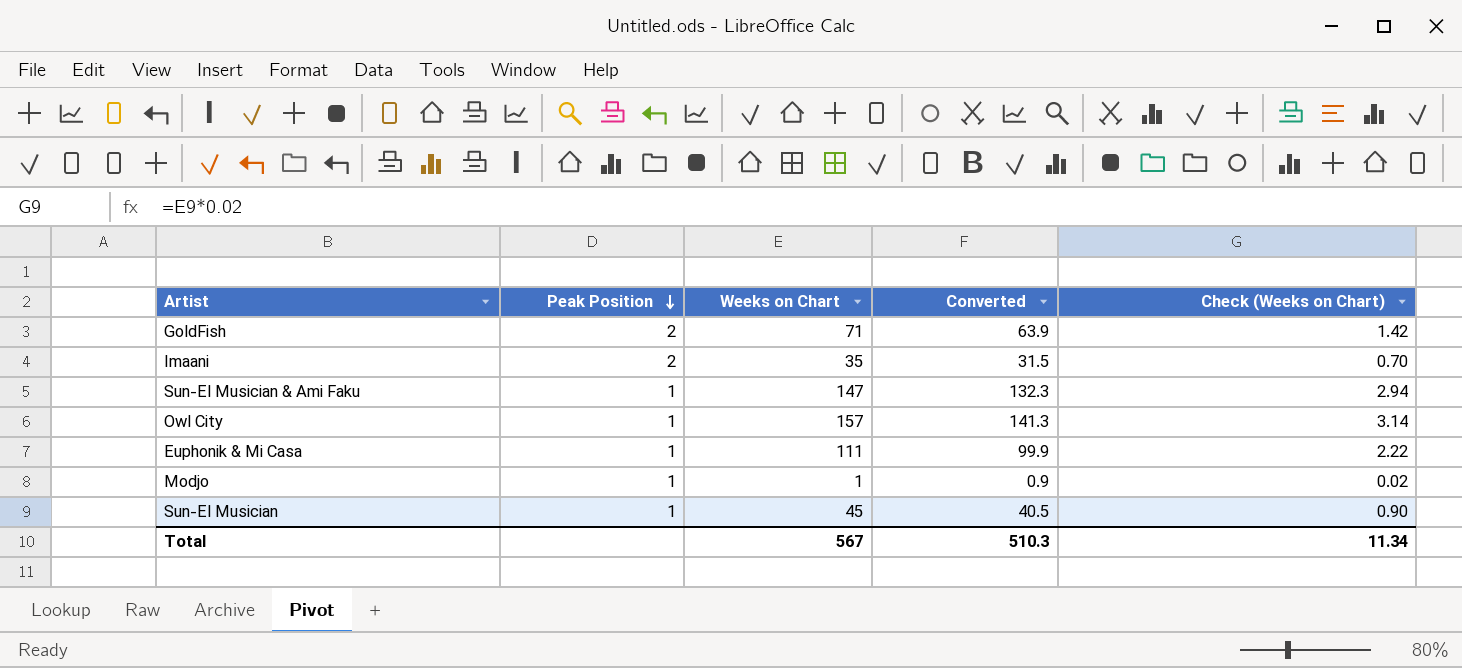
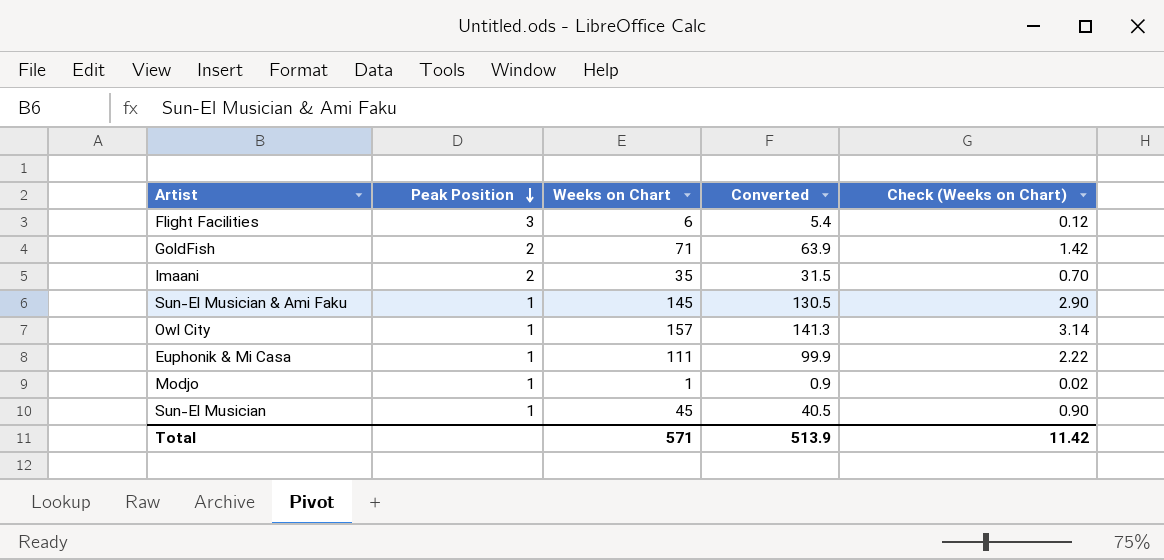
row Flight Facilities: none -> 3 | 6 | 5.4 | 0.12
Sun-El Musician & Ami Faku | Weeks on Chart: 147 -> 145
Sun-El Musician & Ami Faku | Converted: 132.3 -> 130.5
Sun-El Musician & Ami Faku | Check (Weeks on Chart): 2.94 -> 2.90
Total | Weeks on Chart: 567 -> 571
Total | Converted: 510.3 -> 513.9
Total | Check (Weeks on Chart): 11.34 -> 11.42

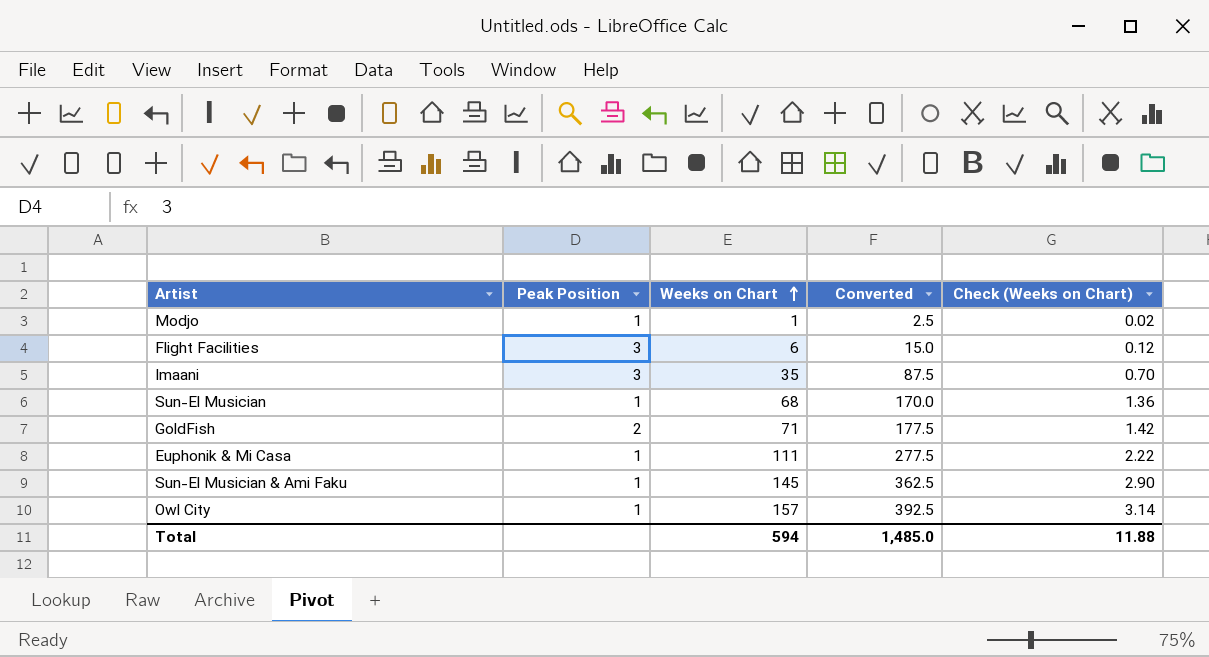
row order: Peak Position descending -> Weeks on Chart ascending
column Converted | formula: [Weeks on Chart] * 0.9 -> [Weeks on Chart] * 2.5
Imaani | Peak Position: 2 -> 3
Sun-El Musician | Weeks on Chart: 45 -> 68
Sun-El Musician | Check (Weeks on Chart): 0.90 -> 1.36
Total | Weeks on Chart: 571 -> 594
Total | Converted: 513.9 -> 1,485.0
Total | Check (Weeks on Chart): 11.42 -> 11.88

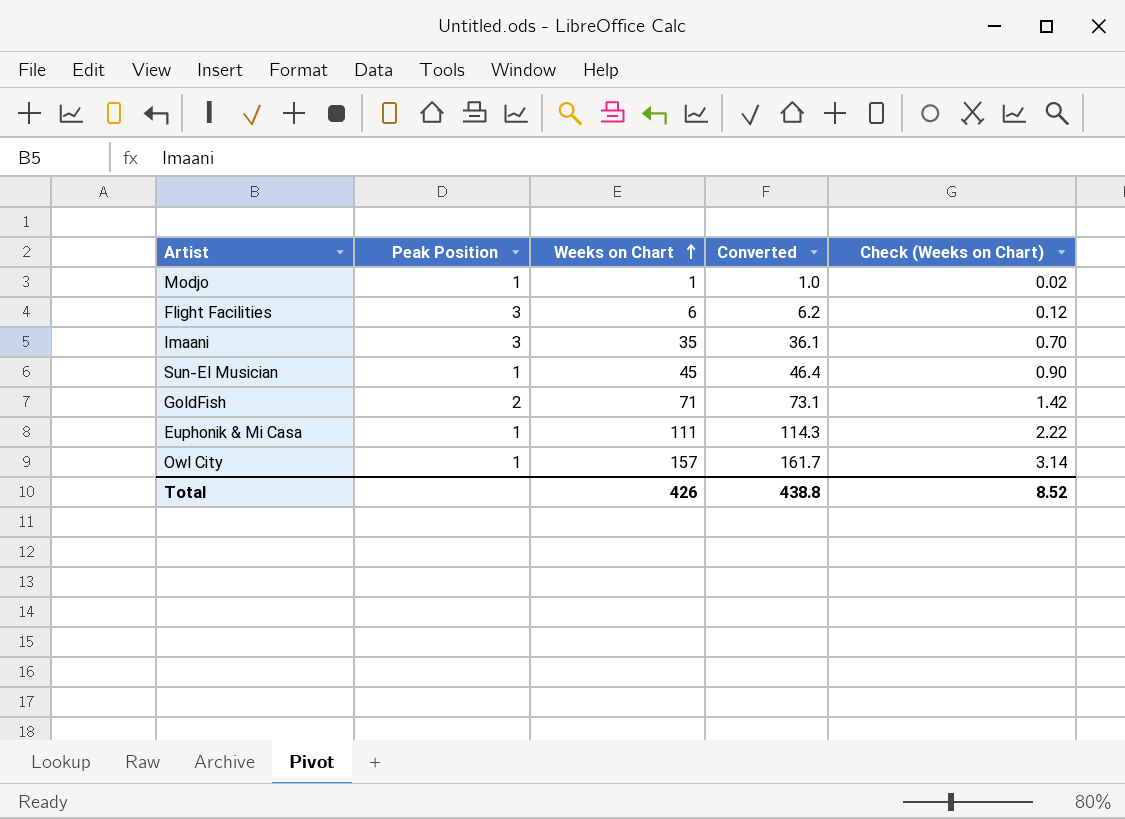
column Converted | formula: [Weeks on Chart] * 2.5 -> [Weeks on Chart] * 1.03
row Sun-El Musician & Ami Faku: 1 | 145 | 362.5 | 2.90 -> none
Sun-El Musician | Weeks on Chart: 68 -> 45
Sun-El Musician | Check (Weeks on Chart): 1.36 -> 0.90
Total | Weeks on Chart: 594 -> 426
Total | Converted: 1,485.0 -> 438.8
Total | Check (Weeks on Chart): 11.88 -> 8.52

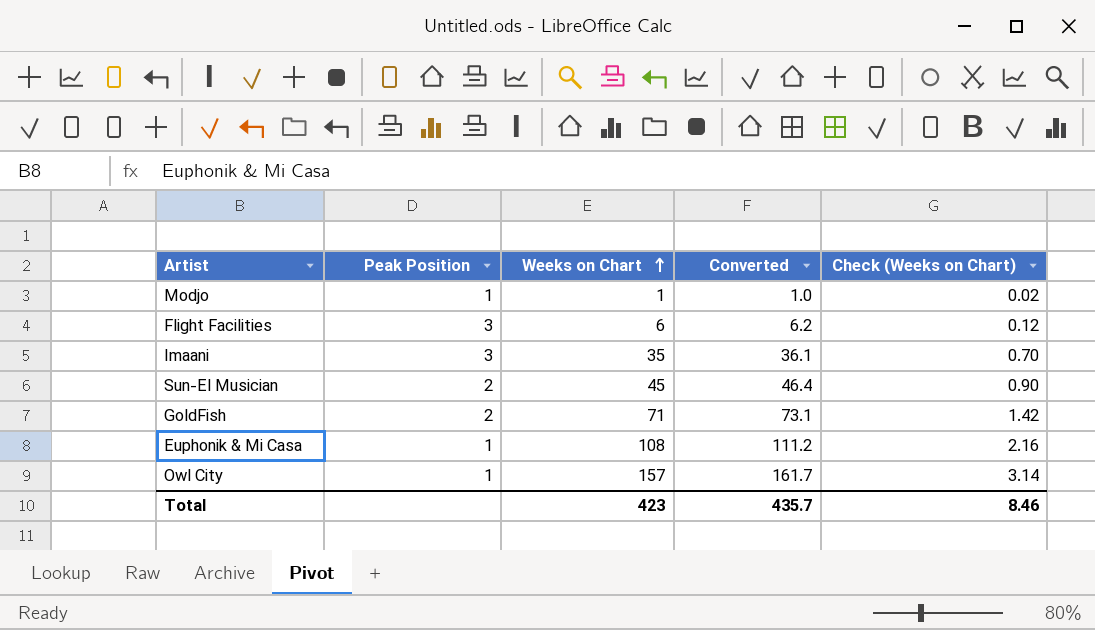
Sun-El Musician | Peak Position: 1 -> 2
Euphonik & Mi Casa | Weeks on Chart: 111 -> 108
Euphonik & Mi Casa | Converted: 114.3 -> 111.2
Euphonik & Mi Casa | Check (Weeks on Chart): 2.22 -> 2.16
Total | Weeks on Chart: 426 -> 423
Total | Converted: 438.8 -> 435.7
Total | Check (Weeks on Chart): 8.52 -> 8.46

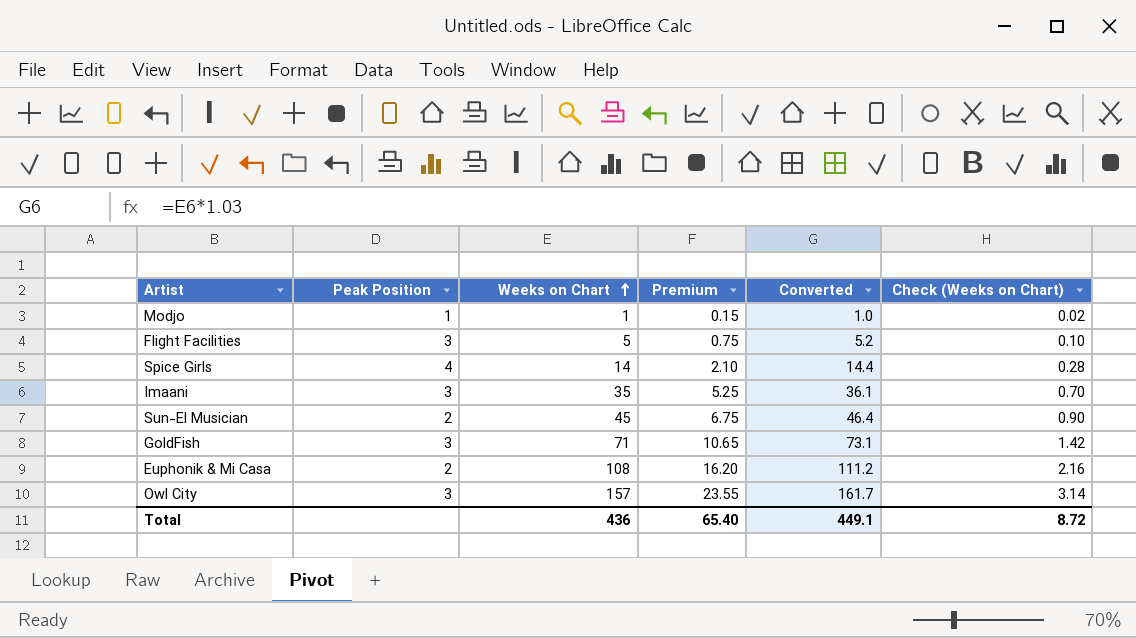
column Premium | formula: none -> [Weeks on Chart] * 0.15
Flight Facilities | Weeks on Chart: 6 -> 5
Flight Facilities | Converted: 6.2 -> 5.2
Flight Facilities | Check (Weeks on Chart): 0.12 -> 0.10
row Spice Girls: none -> 4 | 14 | 2.10 | 14.4 | 0.28
GoldFish | Peak Position: 2 -> 3
Euphonik & Mi Casa | Peak Position: 1 -> 2
Owl City | Peak Position: 1 -> 3
Total | Weeks on Chart: 423 -> 436
Total | Converted: 435.7 -> 449.1
Total | Check (Weeks on Chart): 8.46 -> 8.72

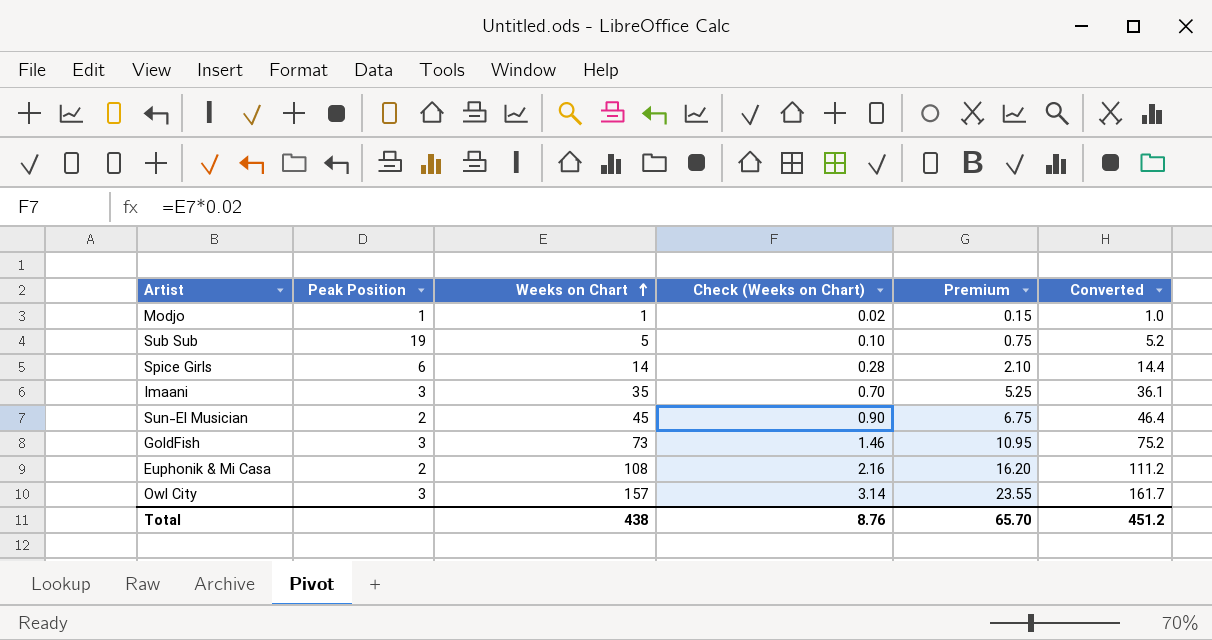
column Check (Weeks on Chart) | position: 6 -> 4
row Flight Facilities: 3 | 5 | 0.75 | 5.2 | 0.10 -> none
row Sub Sub: none -> 19 | 5 | 0.10 | 0.75 | 5.2
Spice Girls | Peak Position: 4 -> 6
GoldFish | Weeks on Chart: 71 -> 73
GoldFish | Check (Weeks on Chart): 1.42 -> 1.46
GoldFish | Premium: 10.65 -> 10.95
GoldFish | Converted: 73.1 -> 75.2
Total | Weeks on Chart: 436 -> 438
Total | Check (Weeks on Chart): 8.72 -> 8.76
Total | Premium: 65.40 -> 65.70
Total | Converted: 449.1 -> 451.2

